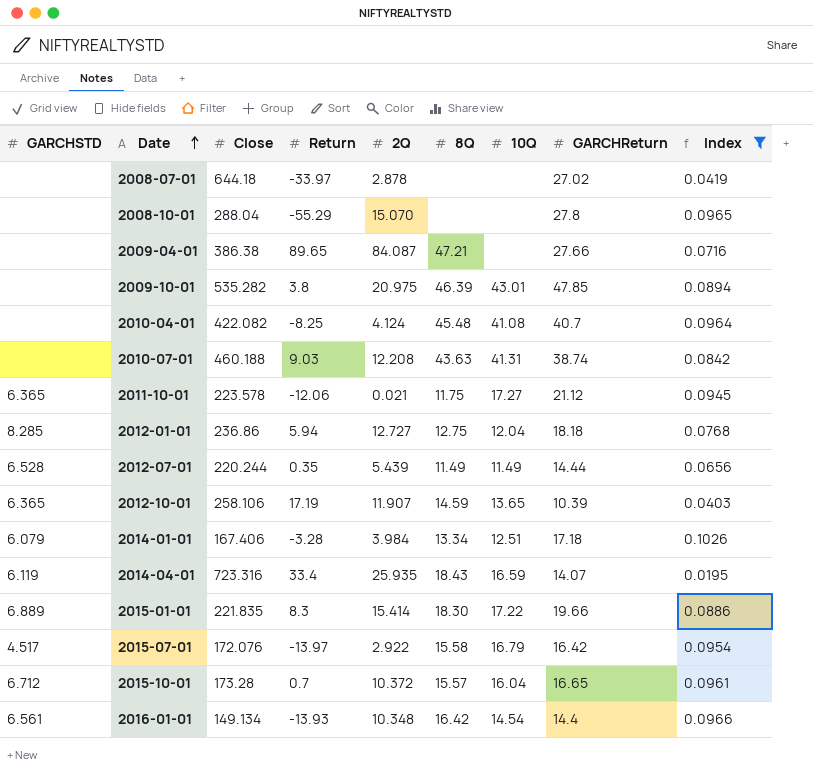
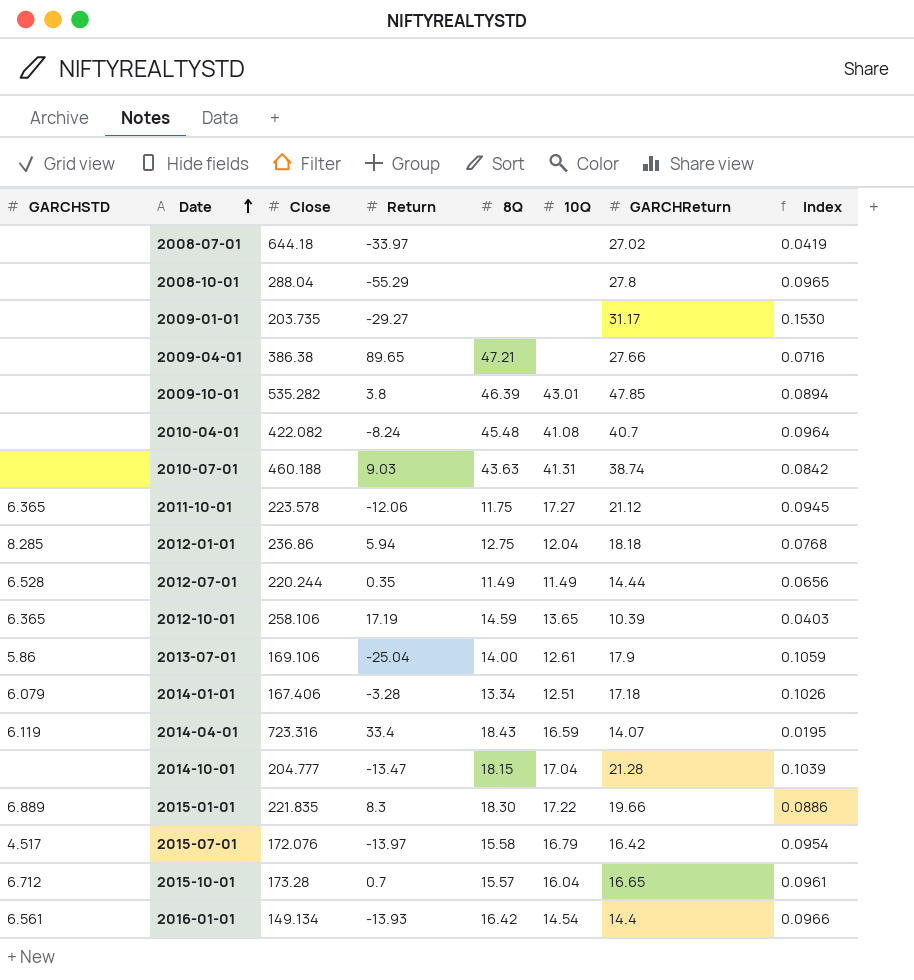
filter: Index <= 0.1026 -> none
column 2Q | position: 5 -> none
2010-04-01 | Return: -8.25 -> -8.24

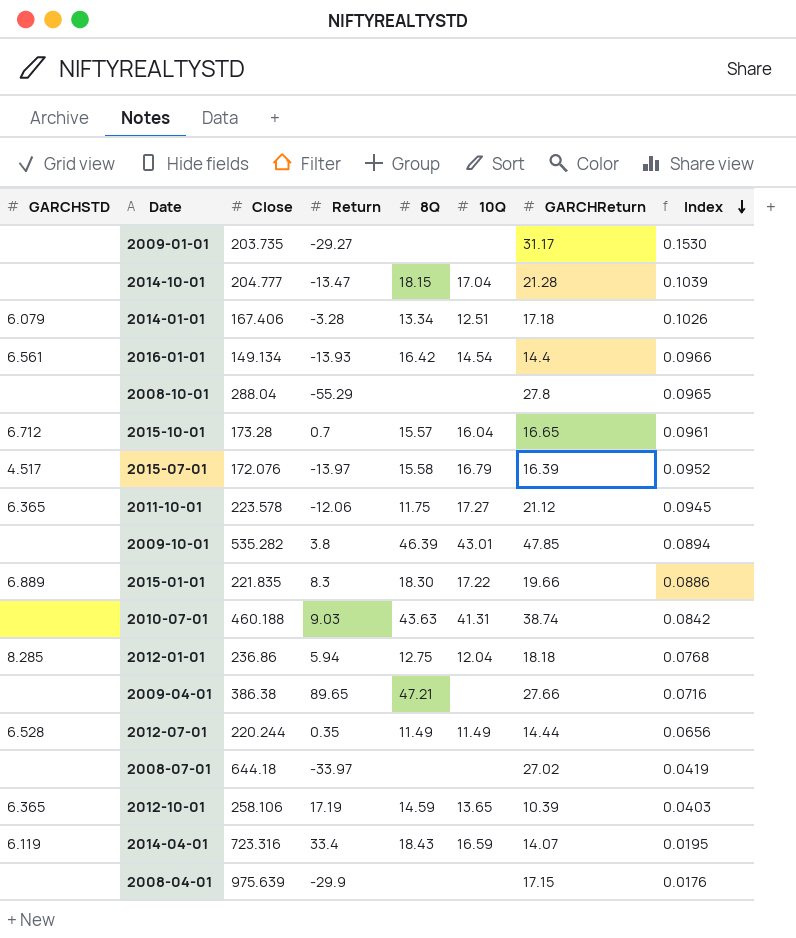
row order: Date ascending -> Index descending
row 2010-04-01: none | 422.082 | -8.24 | 45.48 | 41.08 | 40.7 | 0.0964 -> none
row 2013-07-01: 5.86 | 169.106 | -25.04 | 14.00 | 12.61 | 17.9 | 0.1059 -> none
2015-07-01 | GARCHReturn: 16.42 -> 16.39
2015-07-01 | Index: 0.0954 -> 0.0952
row 2008-04-01: none -> none | 975.639 | -29.9 | none | none | 17.15 | 0.0176

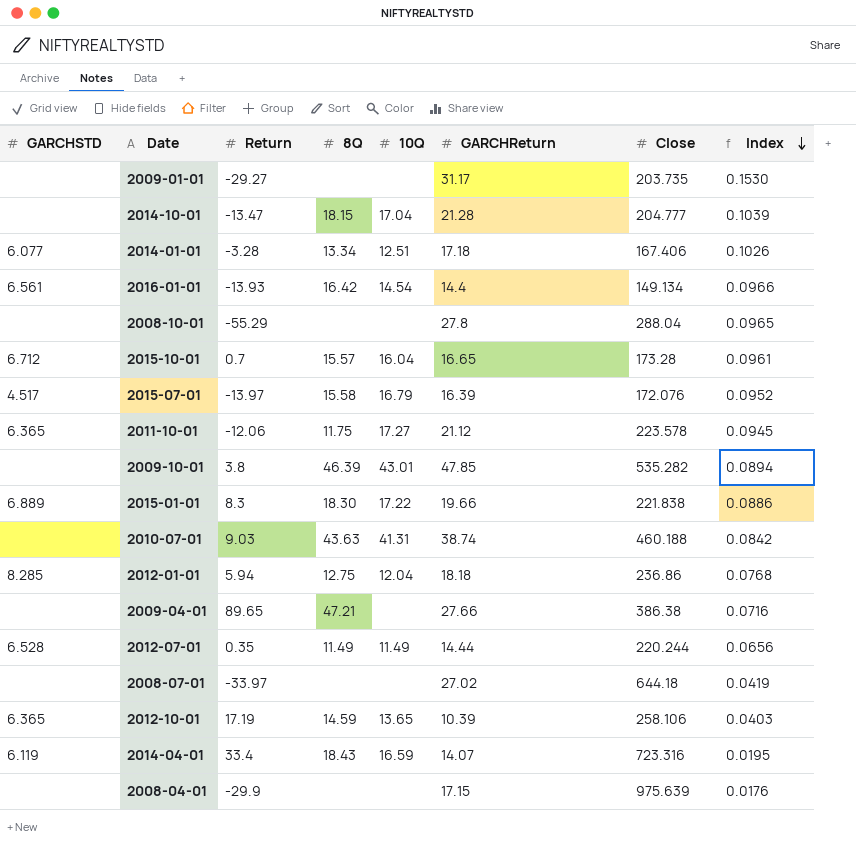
column Close | position: 3 -> 7
2014-01-01 | GARCHSTD: 6.079 -> 6.077
2015-01-01 | Close: 221.835 -> 221.838

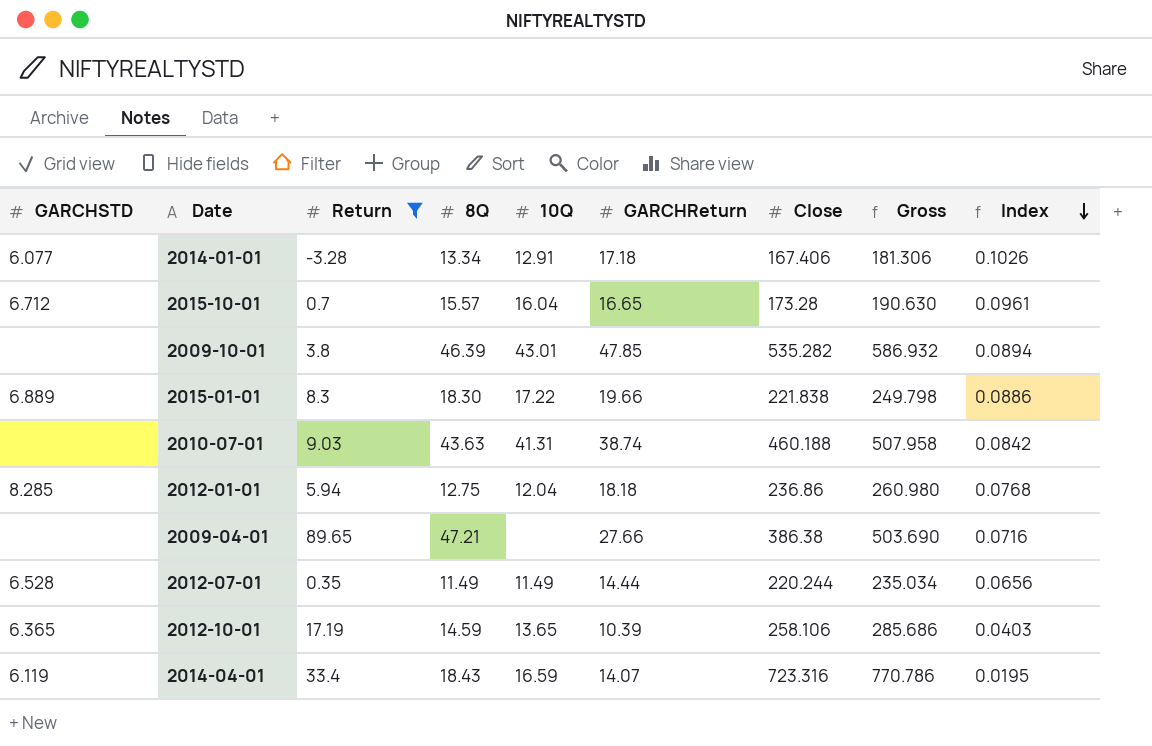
filter: none -> Return >= -3.28
column Gross | formula: none -> [Return] + [GARCHReturn] + [Close]
2014-01-01 | 10Q: 12.51 -> 12.91

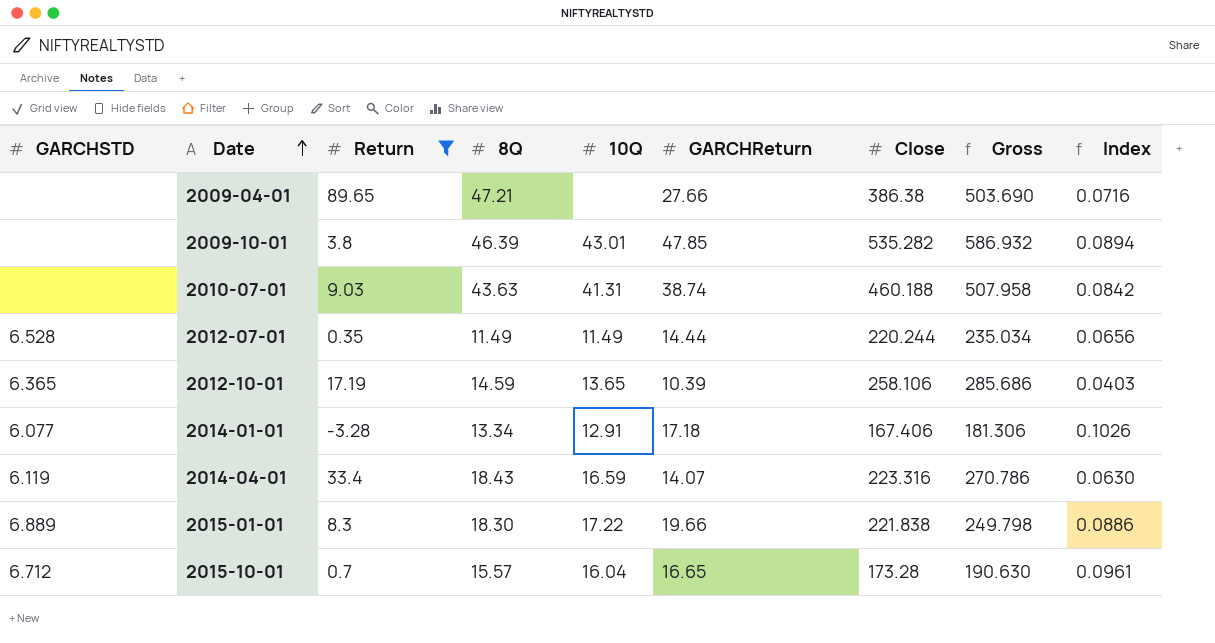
row order: Index descending -> Date ascending
row 2012-01-01: 8.285 | 5.94 | 12.75 | 12.04 | 18.18 | 236.86 | 260.980 | 0.0768 -> none
2014-04-01 | Close: 723.316 -> 223.316
2014-04-01 | Gross: 770.786 -> 270.786
2014-04-01 | Index: 0.0195 -> 0.0630

